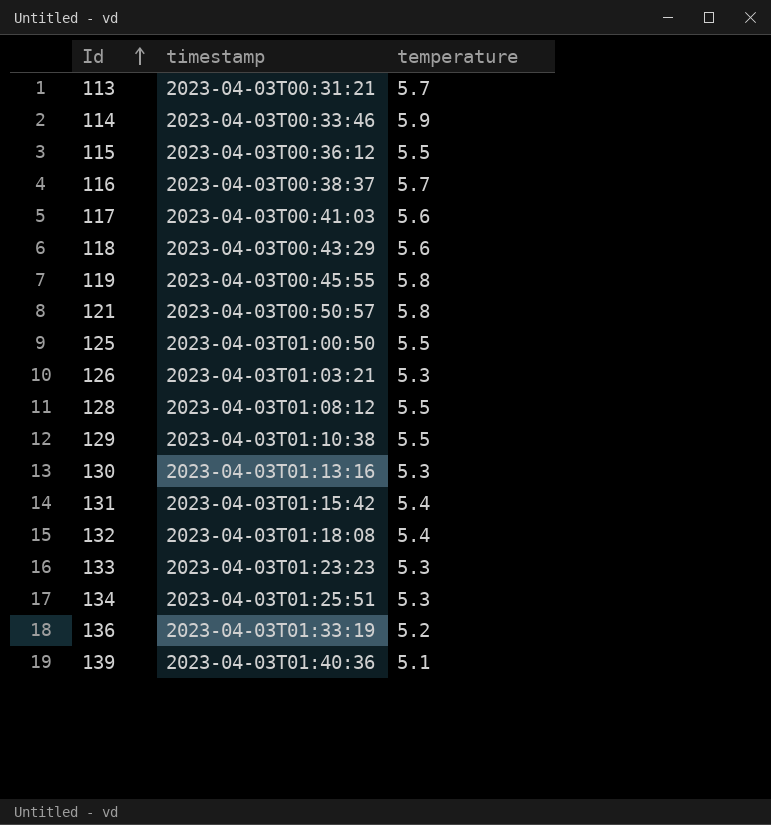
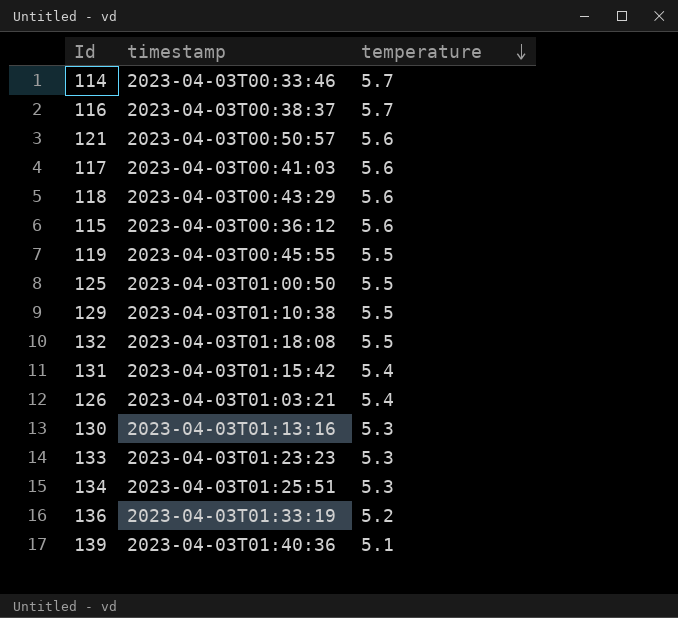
row order: Id ascending -> temperature descending
row 113: 2023-04-03T00:31:21 | 5.7 -> none
row 128: 2023-04-03T01:08:12 | 5.5 -> none
114 | temperature: 5.9 -> 5.7
121 | temperature: 5.8 -> 5.6
115 | temperature: 5.5 -> 5.6
119 | temperature: 5.8 -> 5.5
132 | temperature: 5.4 -> 5.5
126 | temperature: 5.3 -> 5.4

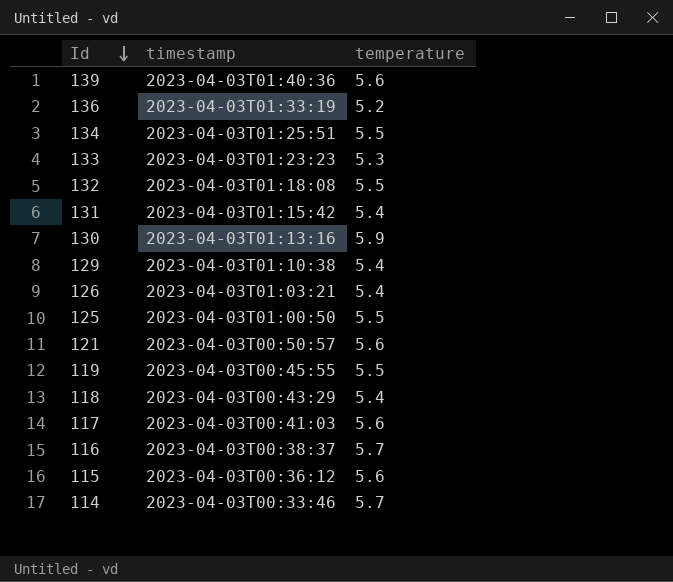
row order: temperature descending -> Id descending
139 | temperature: 5.1 -> 5.6
134 | temperature: 5.3 -> 5.5
130 | temperature: 5.3 -> 5.9
129 | temperature: 5.5 -> 5.4
118 | temperature: 5.6 -> 5.4

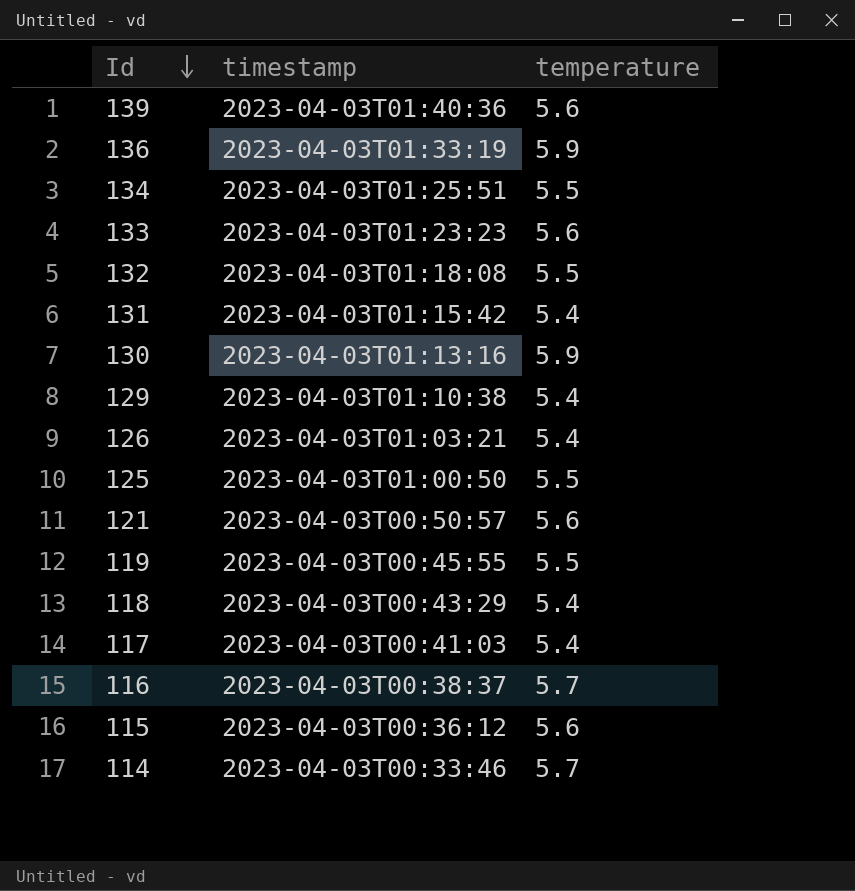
136 | temperature: 5.2 -> 5.9
133 | temperature: 5.3 -> 5.6
117 | temperature: 5.6 -> 5.4

